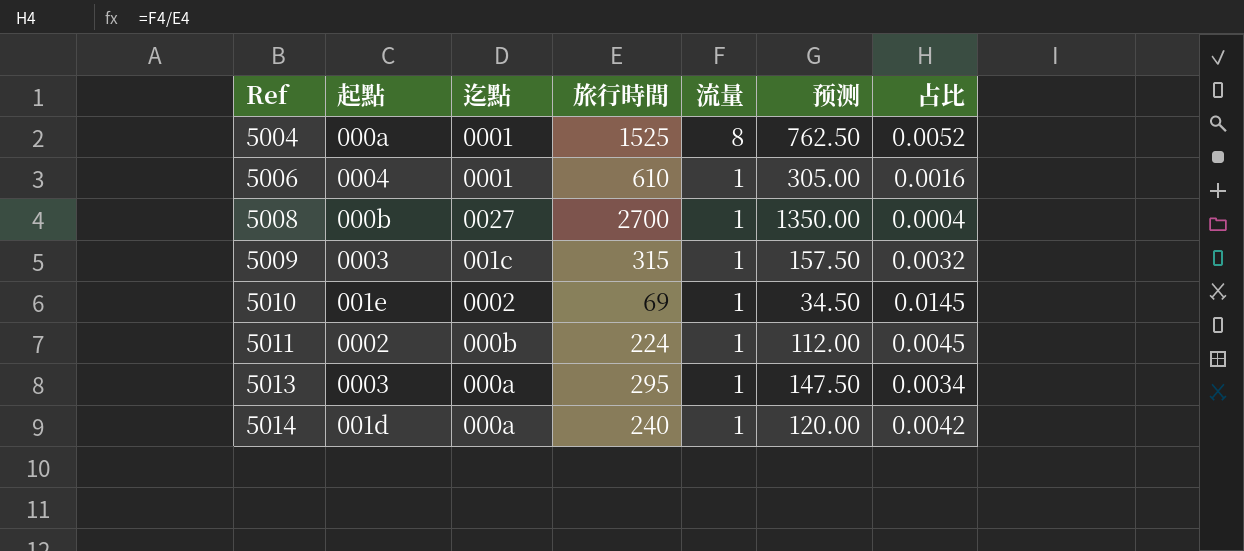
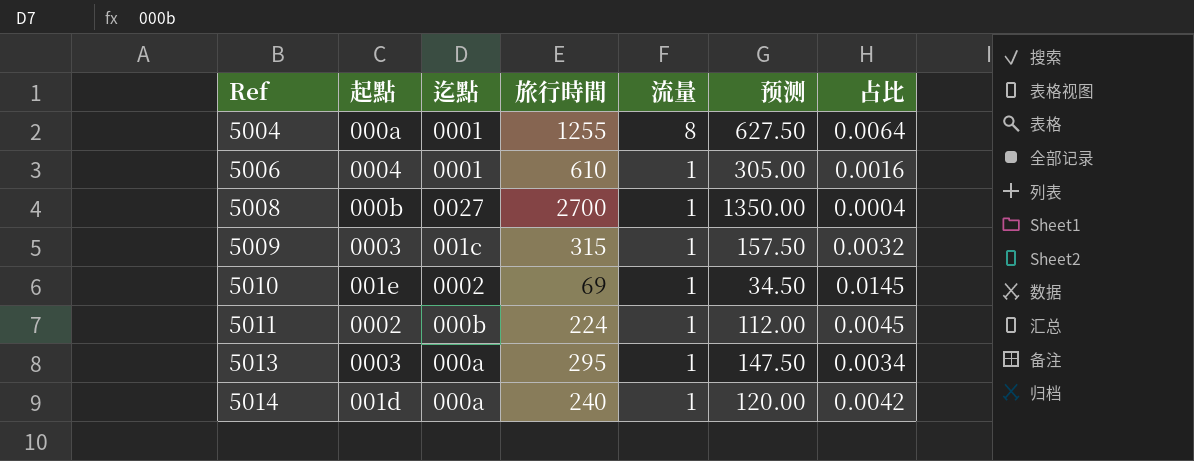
5004 | 旅行時間: 1525 -> 1255
5004 | 预测: 762.50 -> 627.50
5004 | 占比: 0.0052 -> 0.0064

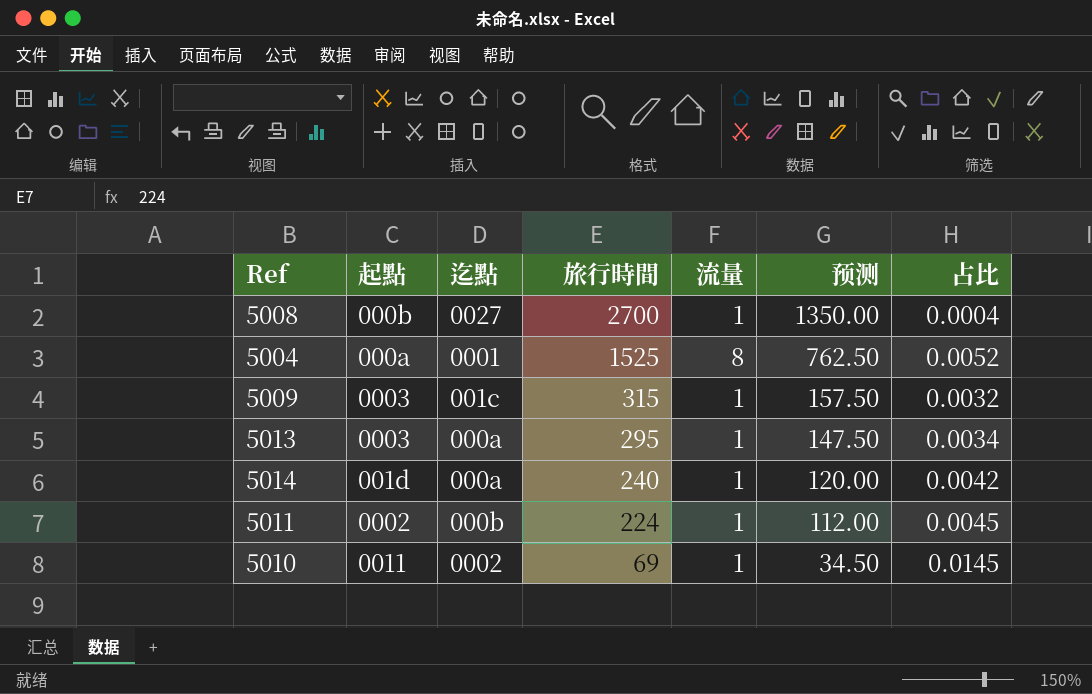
row order: Ref ascending -> 旅行時間 descending
row 5006: 0004 | 0001 | 610 | 1 | 305.00 | 0.0016 -> none
5004 | 旅行時間: 1255 -> 1525
5004 | 预测: 627.50 -> 762.50
5004 | 占比: 0.0064 -> 0.0052
5010 | 起點: 001e -> 0011

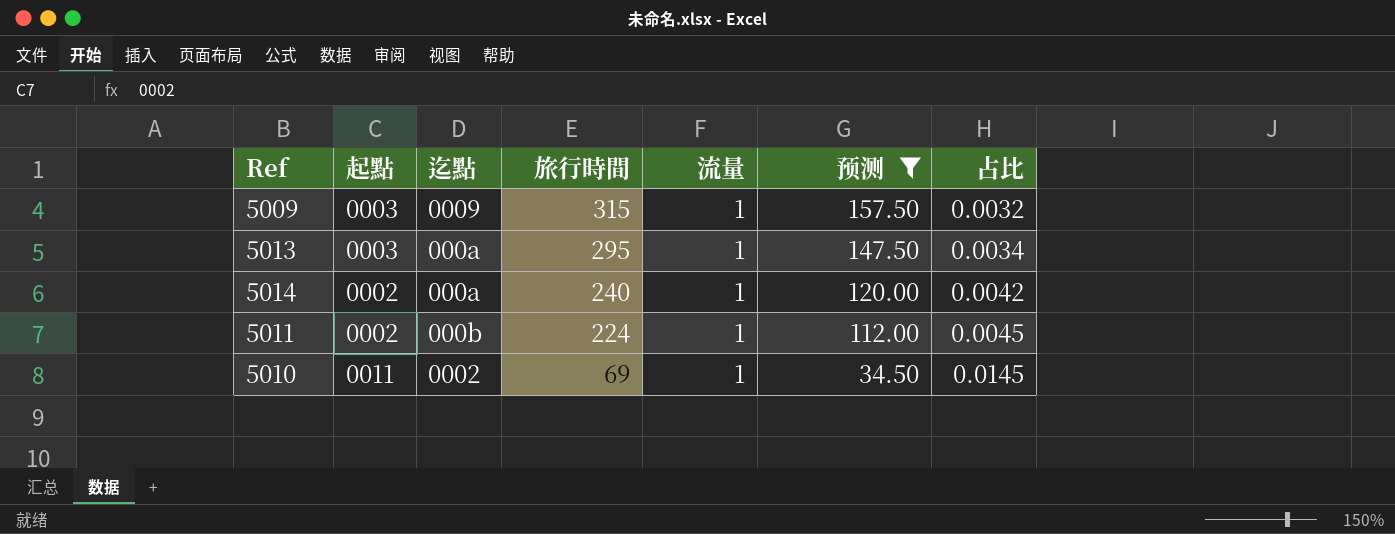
filter: none -> 预测 <= 157.50
5009 | 迄點: 001c -> 0009
5014 | 起點: 001d -> 0002

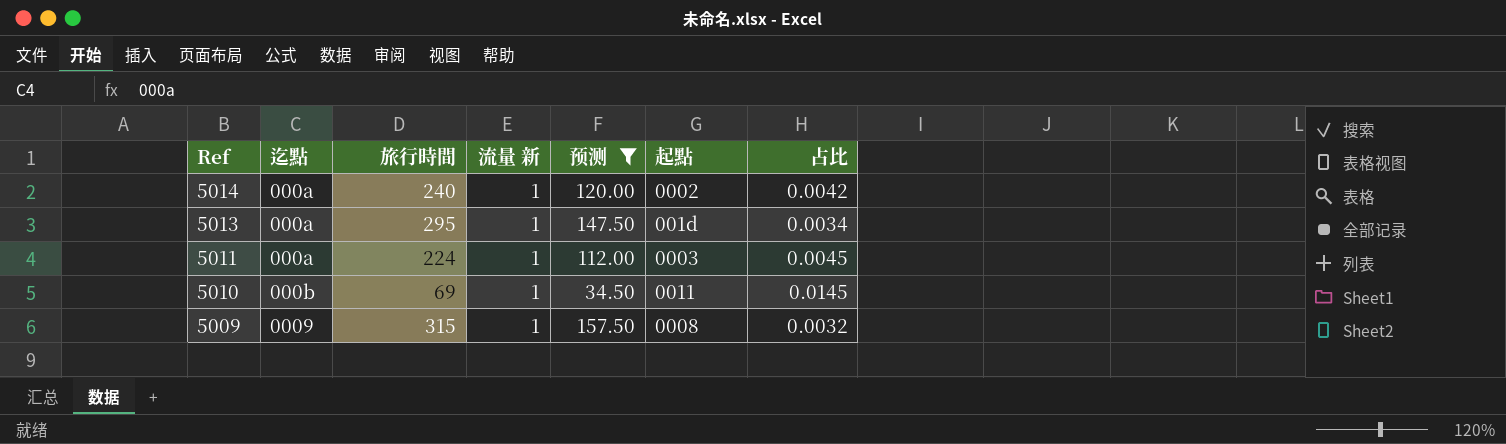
row order: 旅行時間 descending -> Ref descending
column name: 流量 -> 流量 新
column 起點 | position: 2 -> 6
5013 | 起點: 0003 -> 001d
5011 | 迄點: 000b -> 000a
5011 | 起點: 0002 -> 0003
5010 | 迄點: 0002 -> 000b
5009 | 起點: 0003 -> 0008

